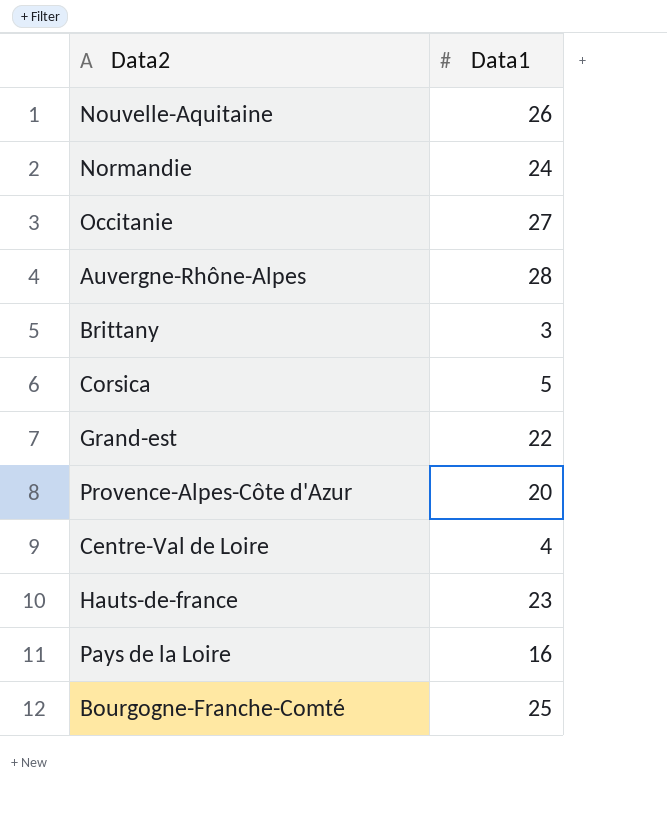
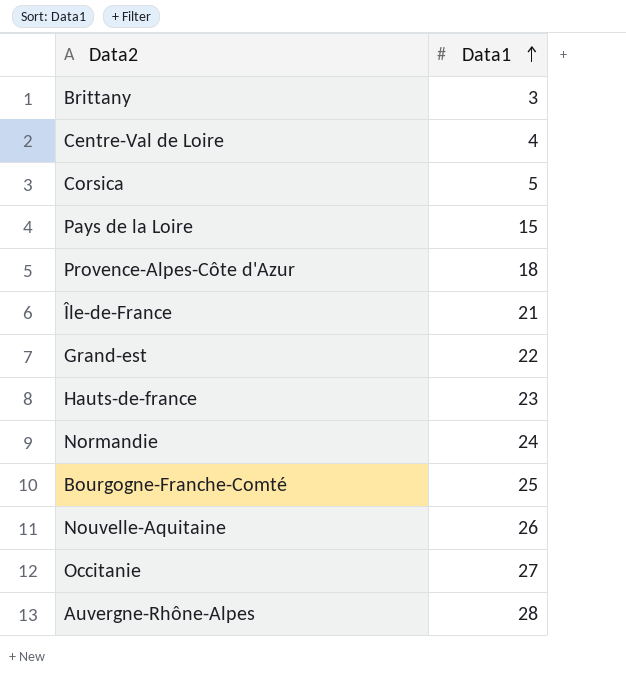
row order: none -> Data1 ascending
Pays de la Loire | Data1: 16 -> 15
Provence-Alpes-Côte d'Azur | Data1: 20 -> 18
row Île-de-France: none -> 21

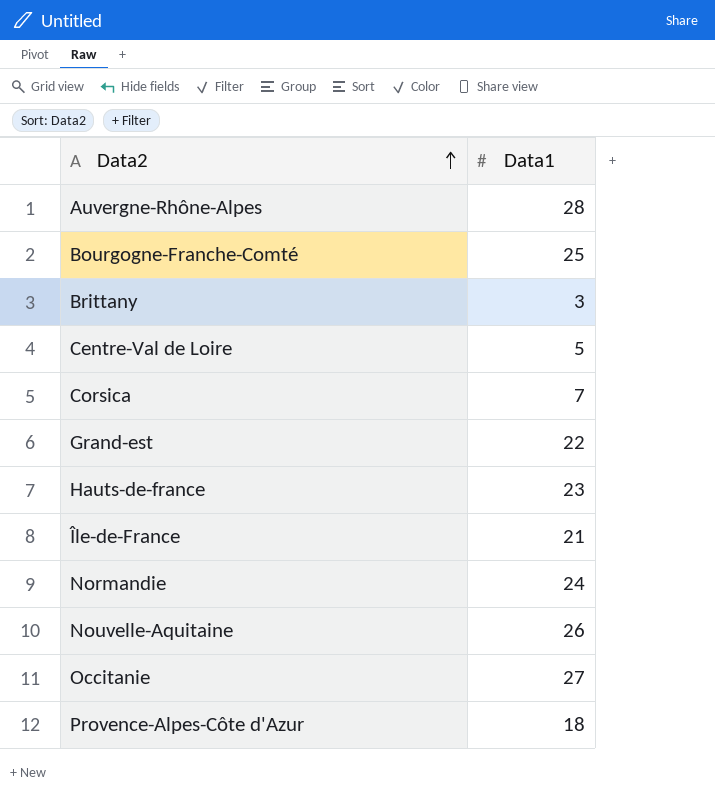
row order: Data1 ascending -> Data2 ascending
row Pays de la Loire: 15 -> none
Centre-Val de Loire | Data1: 4 -> 5
Corsica | Data1: 5 -> 7

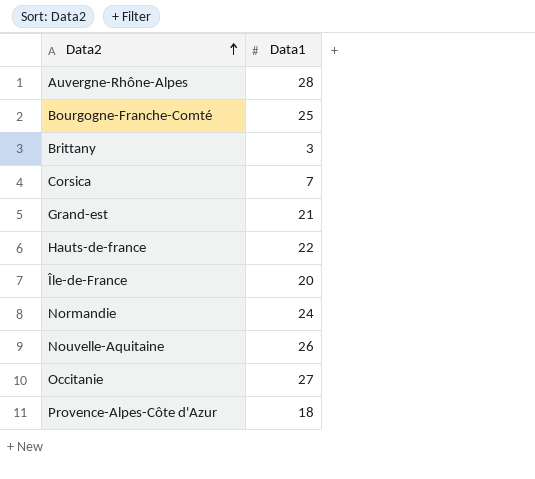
row Centre-Val de Loire: 5 -> none
Grand-est | Data1: 22 -> 21
Hauts-de-france | Data1: 23 -> 22
Île-de-France | Data1: 21 -> 20

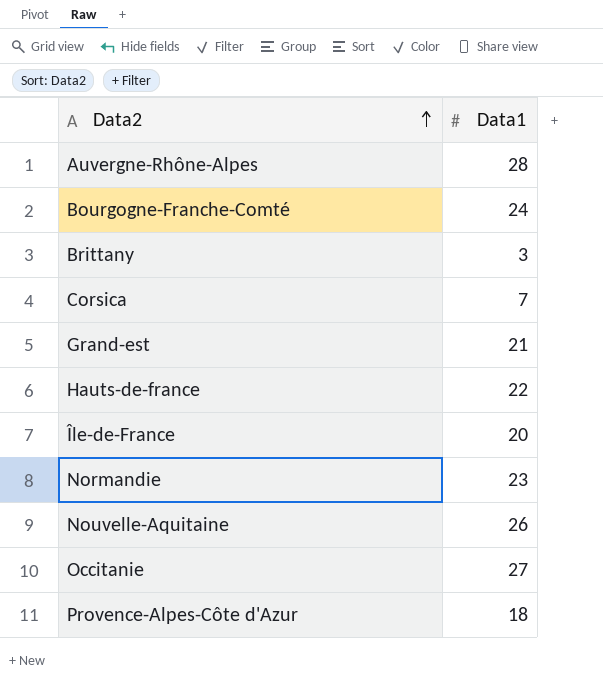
Bourgogne-Franche-Comté | Data1: 25 -> 24
Normandie | Data1: 24 -> 23

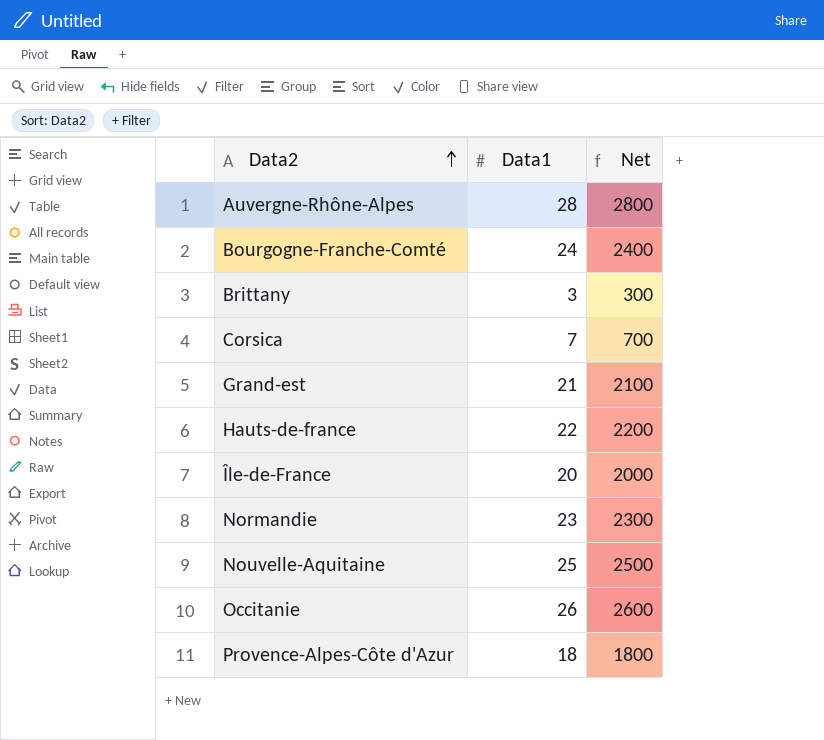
column Net | formula: none -> [Data1] * 100
Nouvelle-Aquitaine | Data1: 26 -> 25
Occitanie | Data1: 27 -> 26

